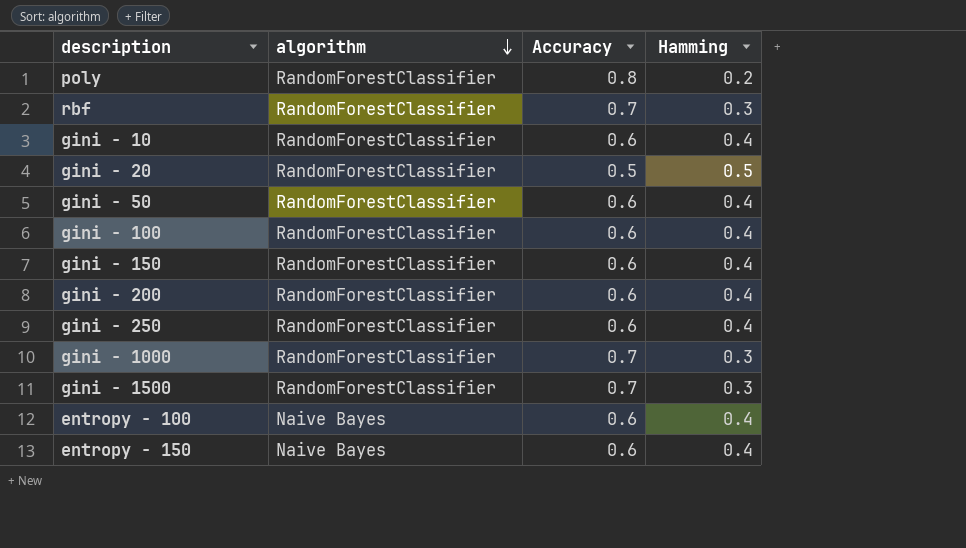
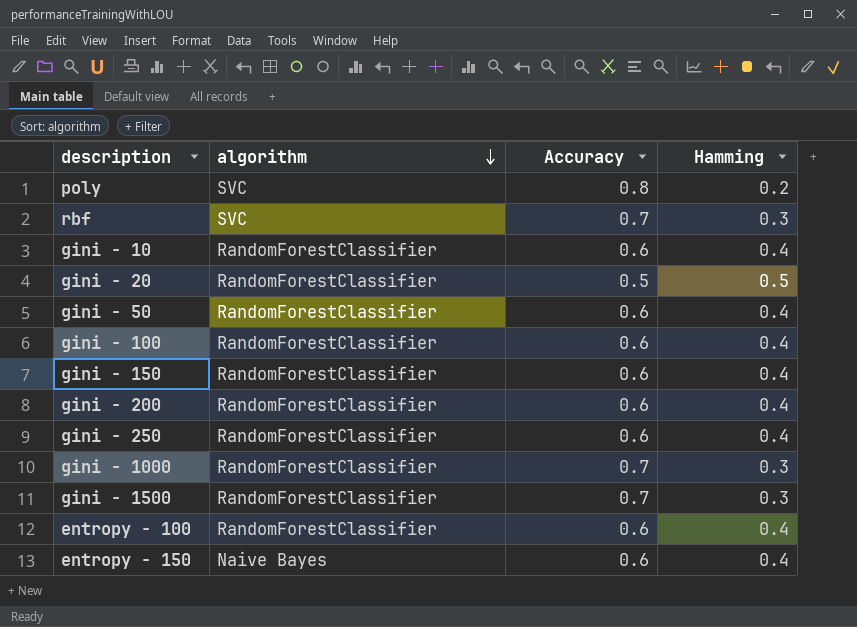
poly | algorithm: RandomForestClassifier -> SVC
rbf | algorithm: RandomForestClassifier -> SVC
entropy - 100 | algorithm: Naive Bayes -> RandomForestClassifier

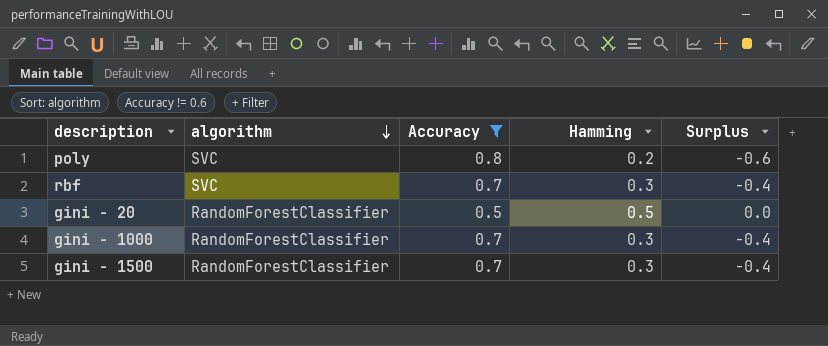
filter: none -> Accuracy != 0.6
column Surplus | formula: none -> [Hamming] - [Accuracy]

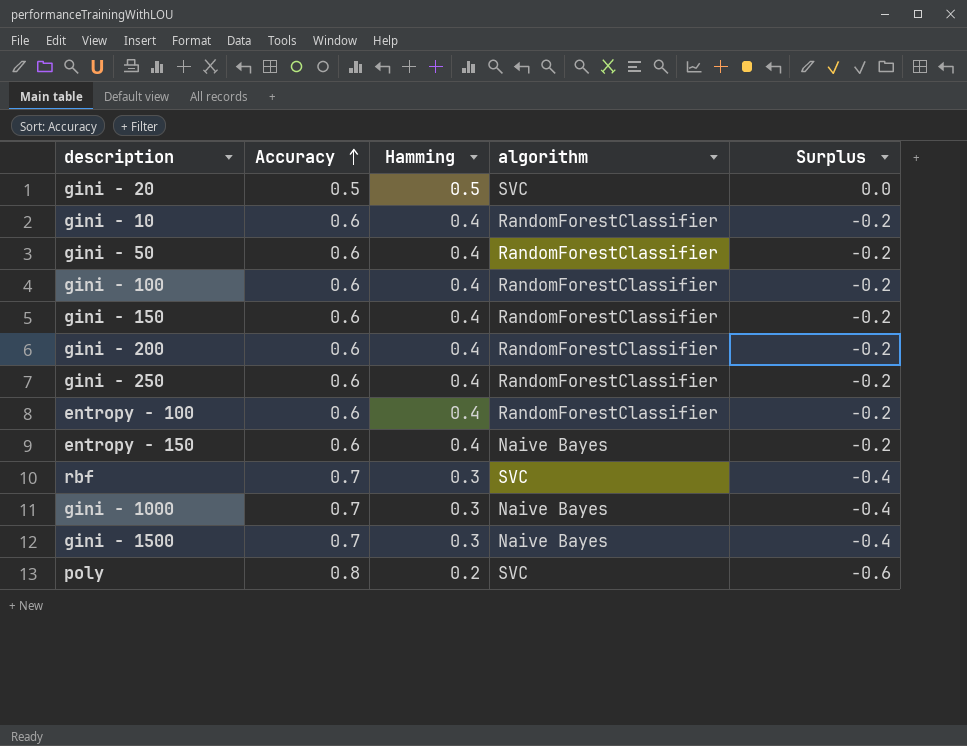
filter: Accuracy != 0.6 -> none
row order: algorithm descending -> Accuracy ascending
column algorithm | position: 2 -> 4
gini - 20 | algorithm: RandomForestClassifier -> SVC
gini - 1000 | algorithm: RandomForestClassifier -> Naive Bayes
gini - 1500 | algorithm: RandomForestClassifier -> Naive Bayes

